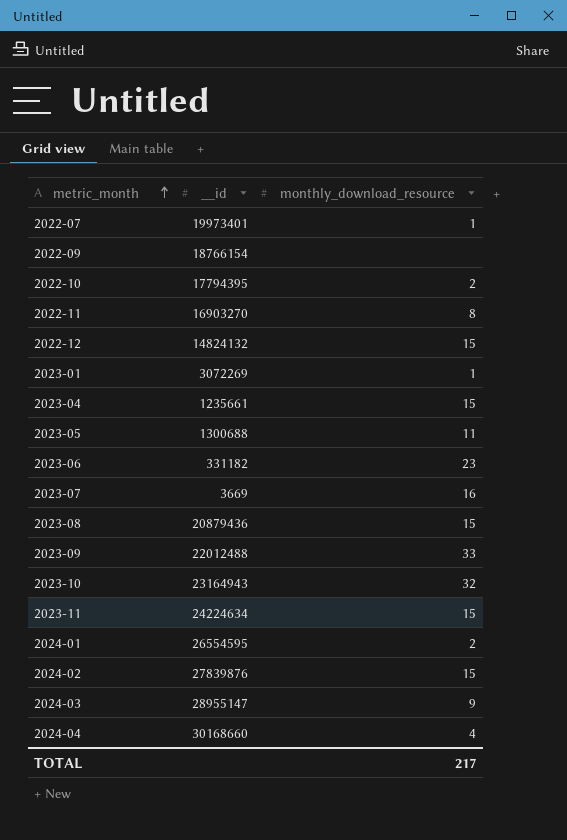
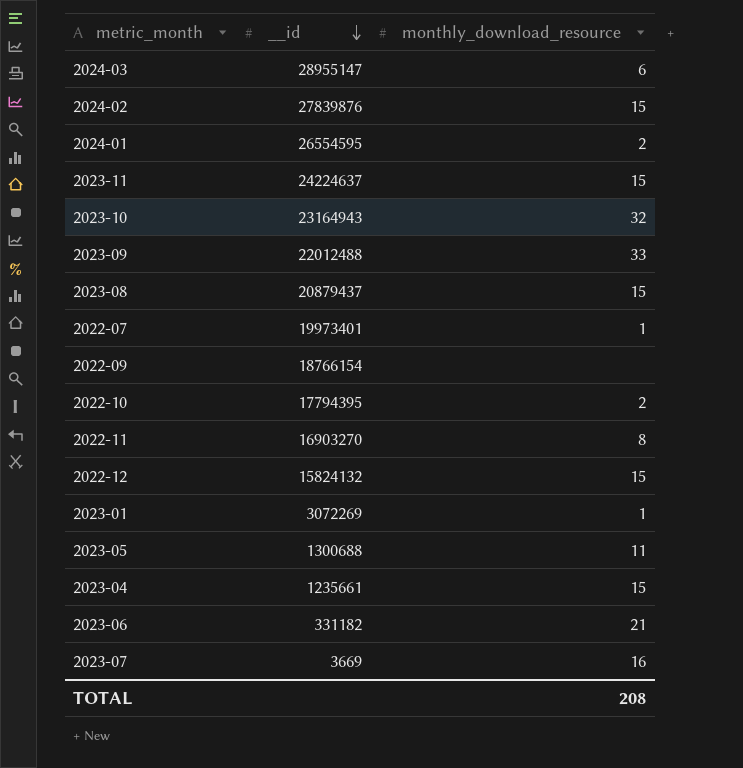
row order: metric_month ascending -> __id descending
row 2024-04: 30168660 | 4 -> none
2024-03 | monthly_download_resource: 9 -> 6
2023-11 | __id: 24224634 -> 24224637
2023-08 | __id: 20879436 -> 20879437
2022-12 | __id: 14824132 -> 15824132
2023-06 | monthly_download_resource: 23 -> 21
TOTAL | monthly_download_resource: 217 -> 208

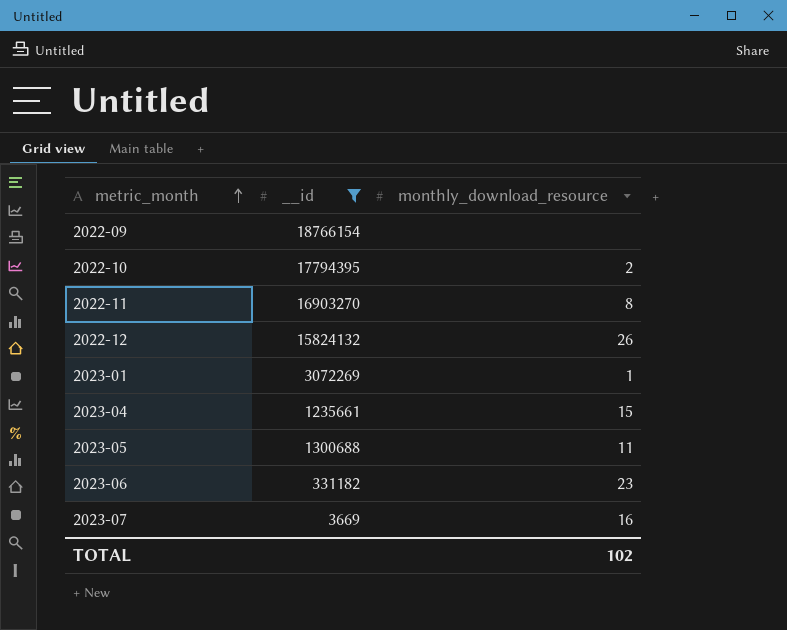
filter: none -> __id <= 18766154
row order: __id descending -> metric_month ascending
2022-12 | monthly_download_resource: 15 -> 26
2023-06 | monthly_download_resource: 21 -> 23
TOTAL | monthly_download_resource: 208 -> 102

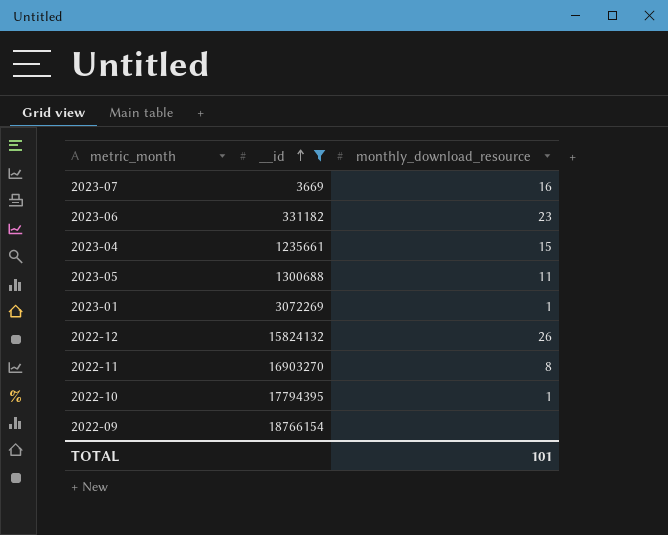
row order: metric_month ascending -> __id ascending
2022-10 | monthly_download_resource: 2 -> 1
TOTAL | monthly_download_resource: 102 -> 101

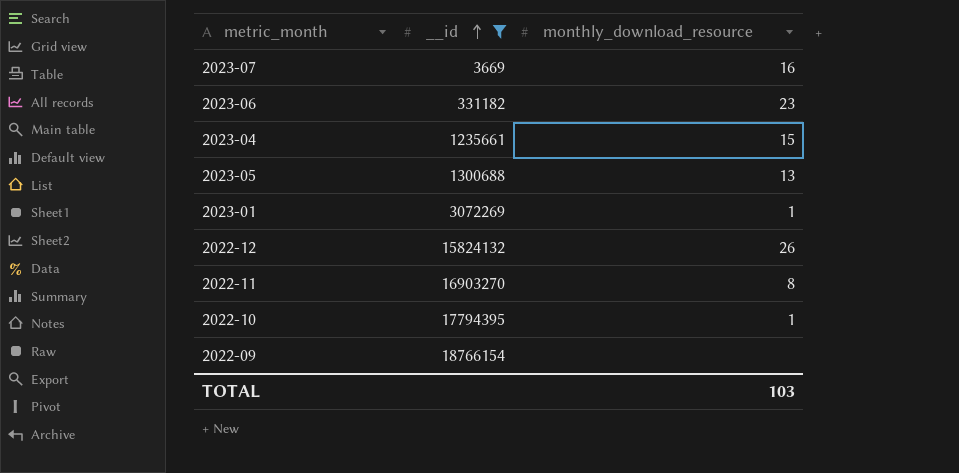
2023-05 | monthly_download_resource: 11 -> 13
TOTAL | monthly_download_resource: 101 -> 103

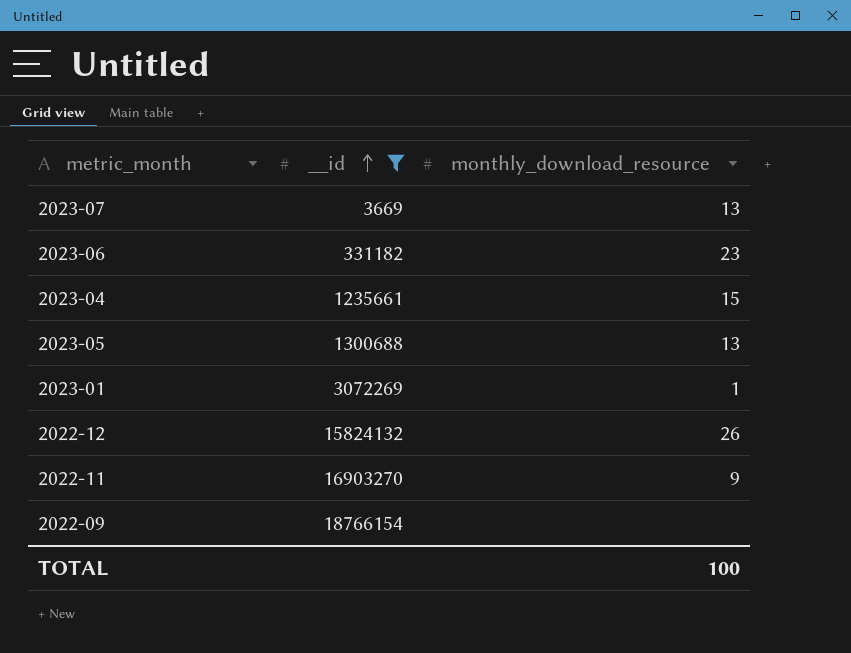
row 2022-10: 17794395 | 1 -> none
2023-07 | monthly_download_resource: 16 -> 13
2022-11 | monthly_download_resource: 8 -> 9
TOTAL | monthly_download_resource: 103 -> 100

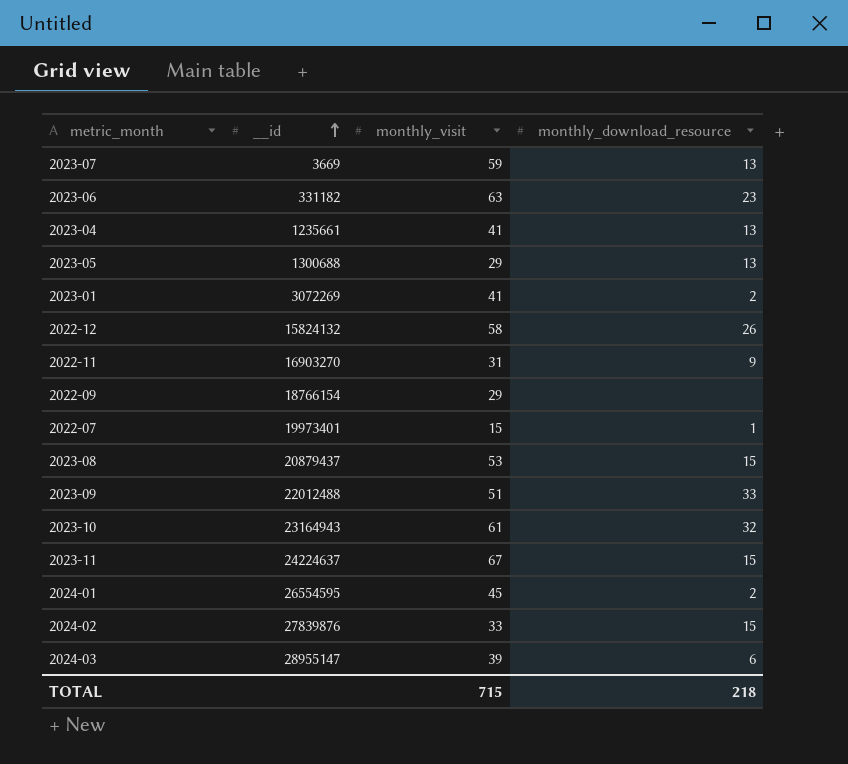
filter: __id <= 18766154 -> none
column monthly_visit | position: none -> 3
2023-04 | monthly_download_resource: 15 -> 13
2023-01 | monthly_download_resource: 1 -> 2
TOTAL | monthly_download_resource: 100 -> 218

